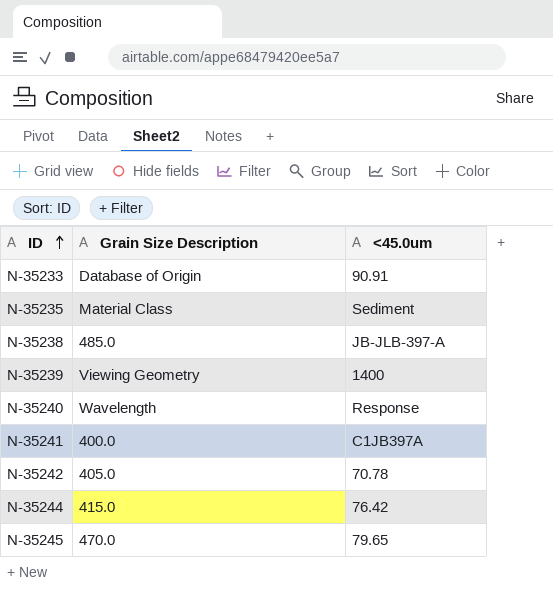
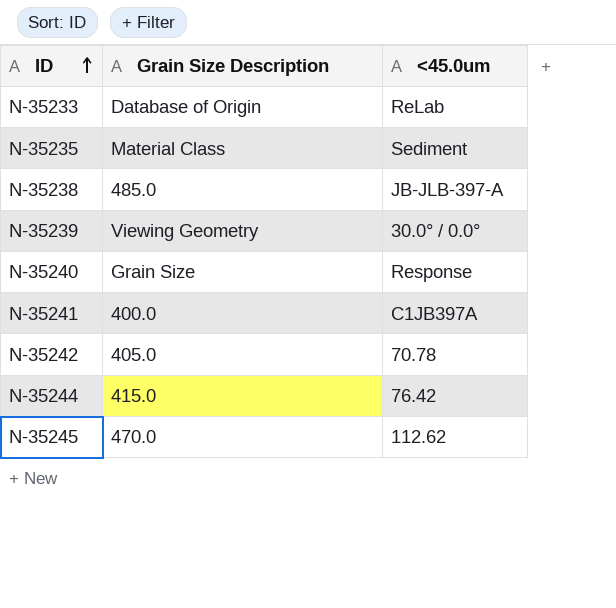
N-35233 | <45.0um: 90.91 -> ReLab
N-35239 | <45.0um: 1400 -> 30.0° / 0.0°
N-35240 | Grain Size Description: Wavelength -> Grain Size
N-35245 | <45.0um: 79.65 -> 112.62

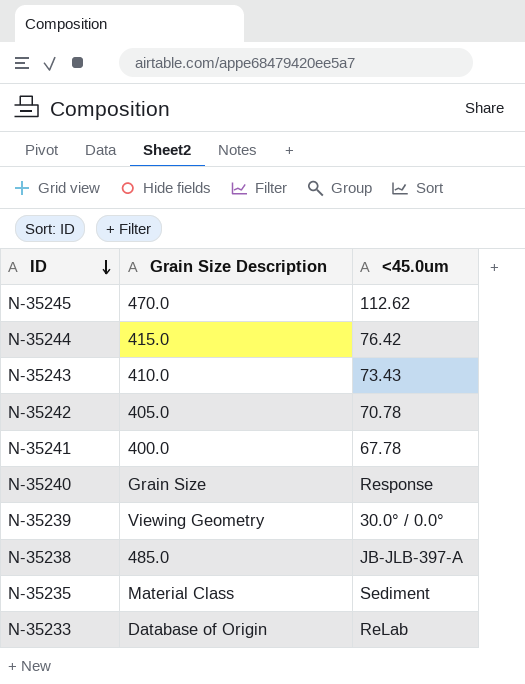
row order: ID ascending -> ID descending
row N-35243: none -> 410.0 | 73.43
N-35241 | <45.0um: C1JB397A -> 67.78

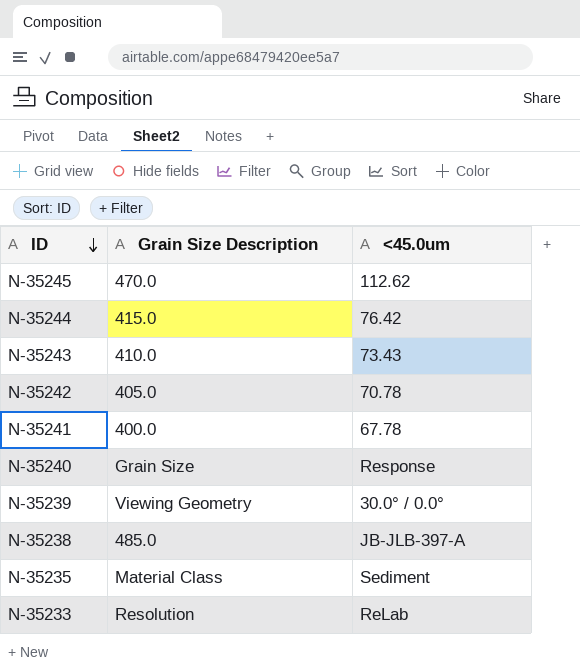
N-35233 | Grain Size Description: Database of Origin -> Resolution

